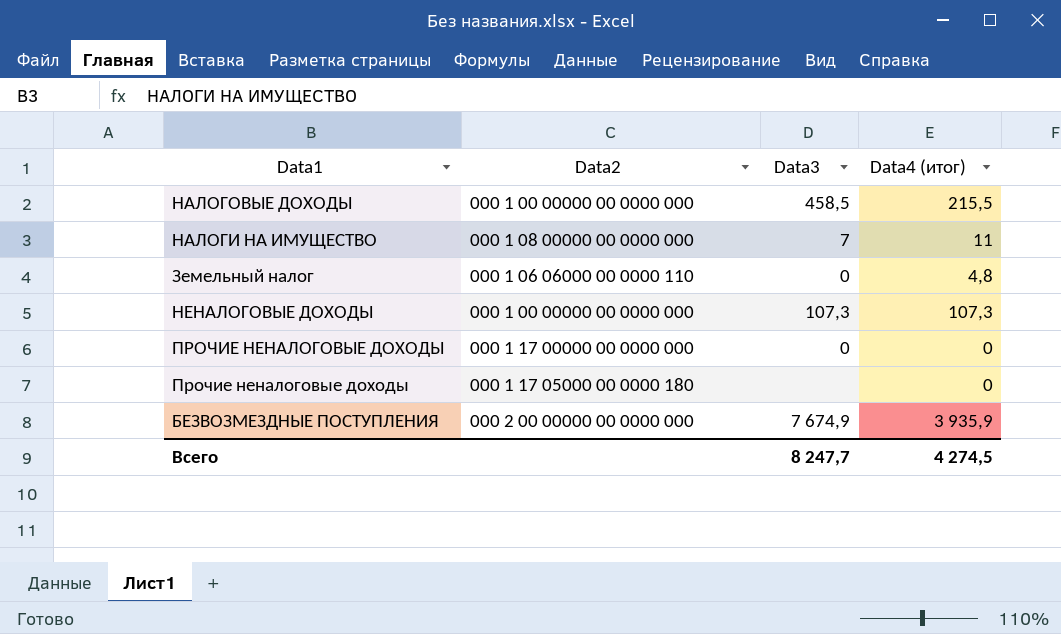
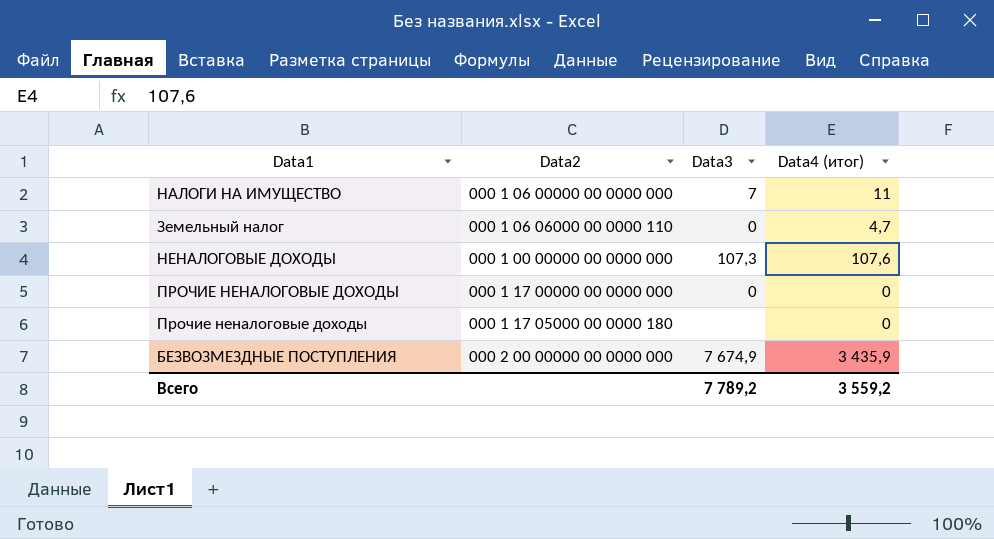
row НАЛОГОВЫЕ ДОХОДЫ: 000 1 00 00000 00 0000 000 | 458,5 | 215,5 -> none
НАЛОГИ НА ИМУЩЕСТВО | Data2: 000 1 08 00000 00 0000 000 -> 000 1 06 00000 00 0000 000
Земельный налог | Data4 (итог): 4,8 -> 4,7
НЕНАЛОГОВЫЕ ДОХОДЫ | Data4 (итог): 107,3 -> 107,6
БЕЗВОЗМЕЗДНЫЕ ПОСТУПЛЕНИЯ | Data4 (итог): 3 935,9 -> 3 435,9
Всего | Data3: 8 247,7 -> 7 789,2
Всего | Data4 (итог): 4 274,5 -> 3 559,2

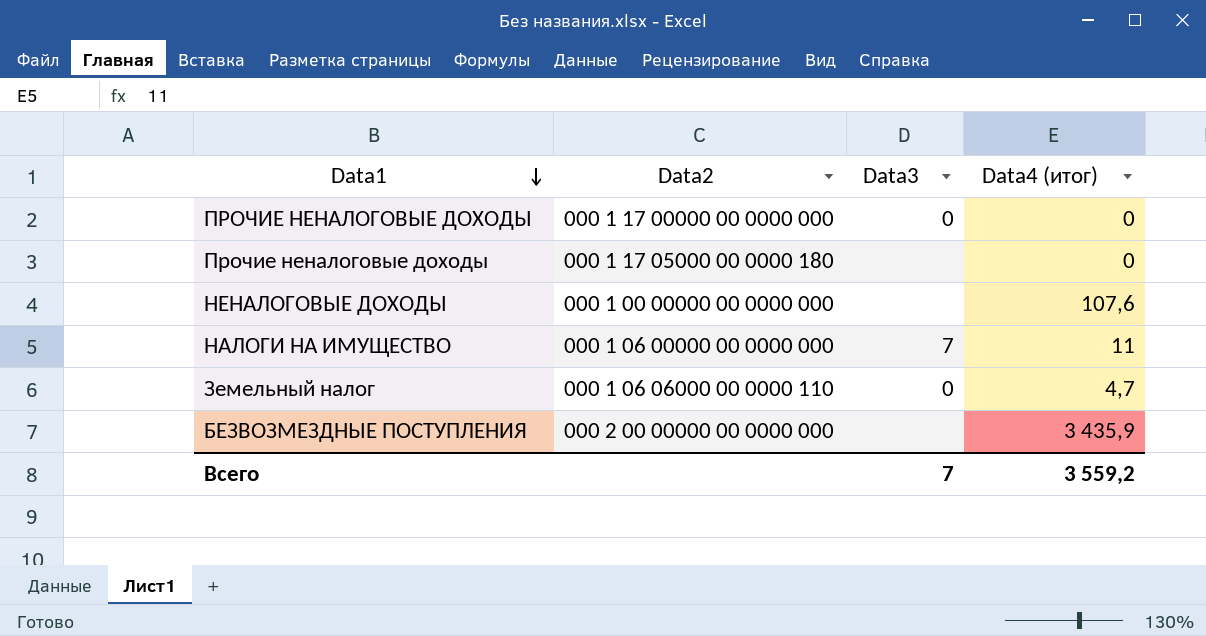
row order: none -> Data1 descending
НЕНАЛОГОВЫЕ ДОХОДЫ | Data3: 107,3 -> none
БЕЗВОЗМЕЗДНЫЕ ПОСТУПЛЕНИЯ | Data3: 7 674,9 -> none
Всего | Data3: 7 789,2 -> 7

